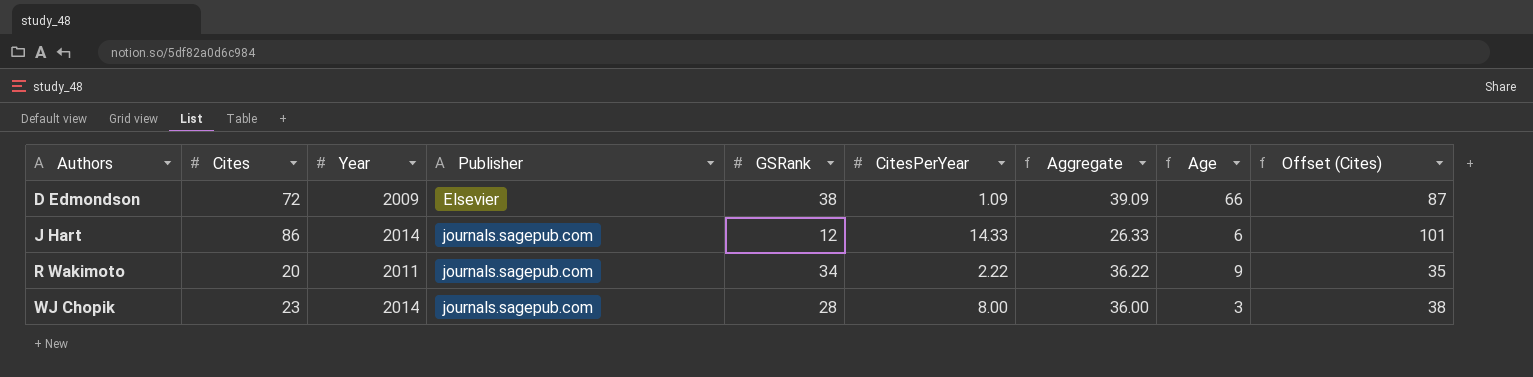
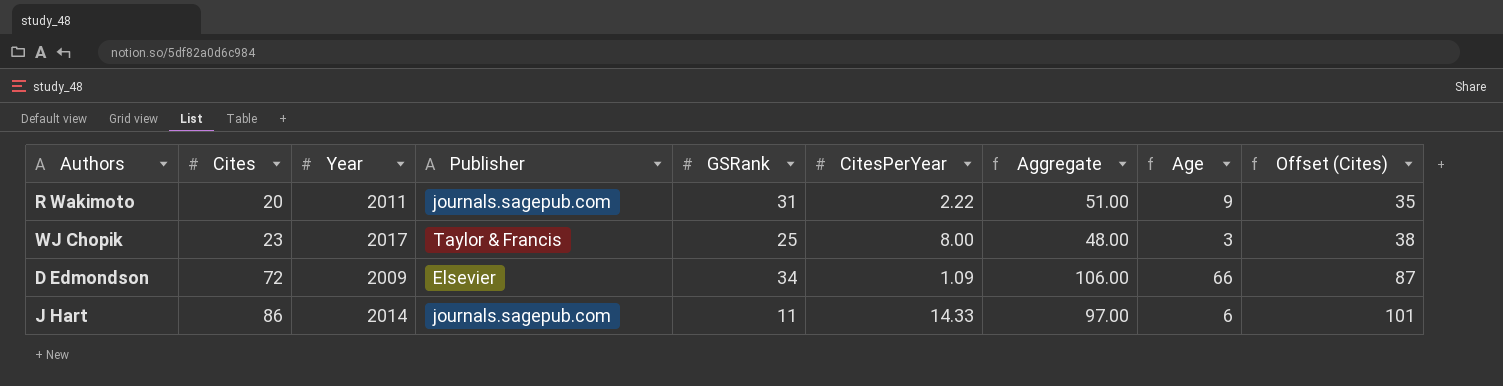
row order: Authors ascending -> Cites ascending
column Aggregate | formula: [GSRank] + [CitesPerYear] -> [Cites] + [GSRank]
R Wakimoto | GSRank: 34 -> 31
WJ Chopik | Year: 2014 -> 2017
WJ Chopik | Publisher: journals.sagepub.com -> Taylor & Francis
WJ Chopik | GSRank: 28 -> 25
D Edmondson | GSRank: 38 -> 34
J Hart | GSRank: 12 -> 11

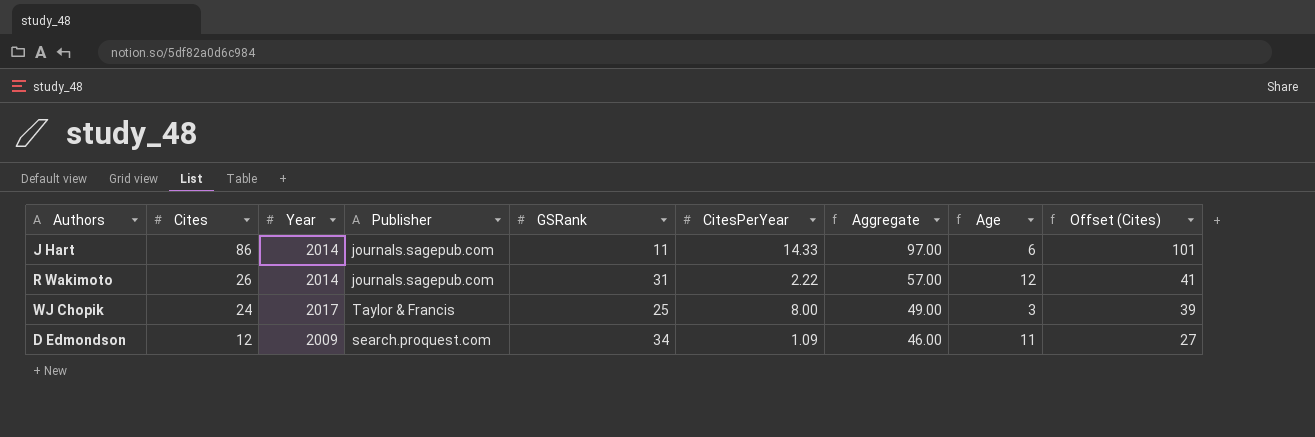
row order: Cites ascending -> Cites descending
R Wakimoto | Cites: 20 -> 26
R Wakimoto | Year: 2011 -> 2014
R Wakimoto | Aggregate: 51.00 -> 57.00
R Wakimoto | Age: 9 -> 12
R Wakimoto | Offset (Cites): 35 -> 41
WJ Chopik | Cites: 23 -> 24
WJ Chopik | Aggregate: 48.00 -> 49.00
WJ Chopik | Offset (Cites): 38 -> 39
D Edmondson | Cites: 72 -> 12
D Edmondson | Publisher: Elsevier -> search.proquest.com
D Edmondson | Aggregate: 106.00 -> 46.00
D Edmondson | Age: 66 -> 11
D Edmondson | Offset (Cites): 87 -> 27

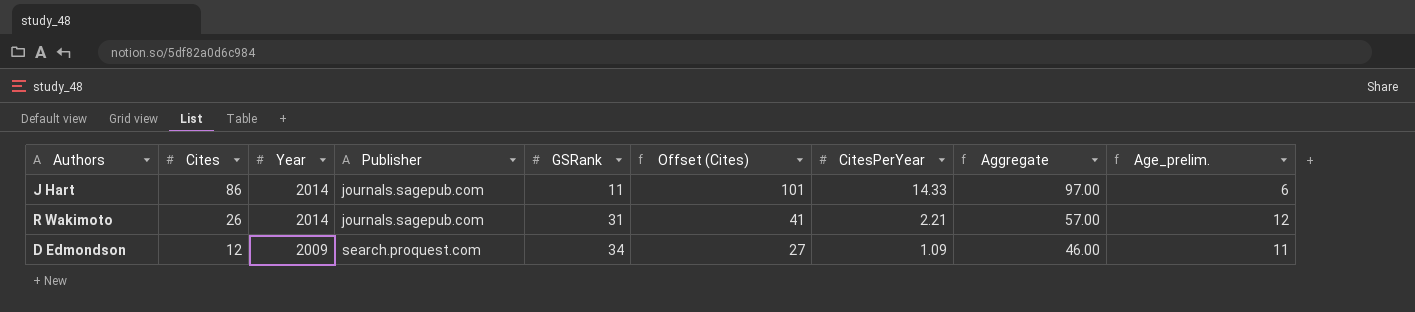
column Offset (Cites) | position: 9 -> 6
column name: Age -> Age_prelim.
row WJ Chopik: 24 | 2017 | Taylor & Francis | 25 | 8.00 | 49.00 | 3 | 39 -> none
R Wakimoto | CitesPerYear: 2.22 -> 2.21

